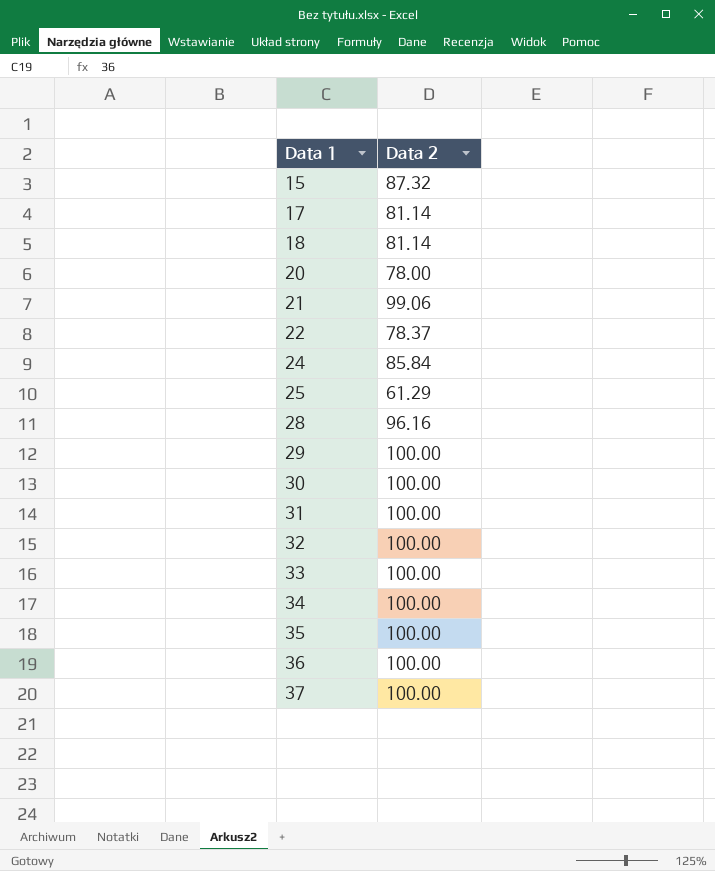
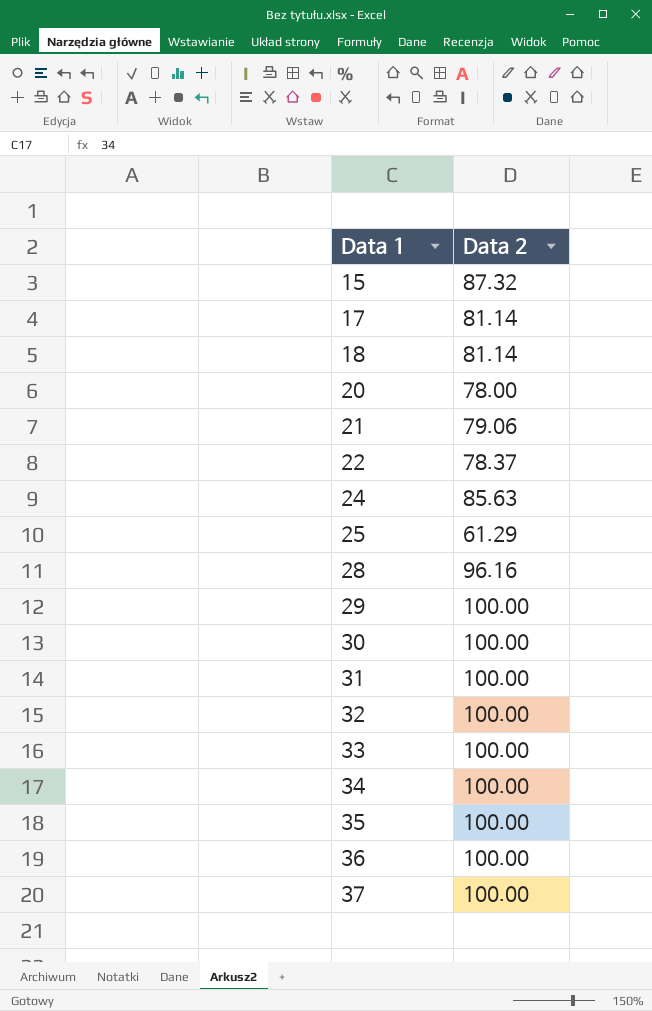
21 | Data 2: 99.06 -> 79.06
24 | Data 2: 85.84 -> 85.63

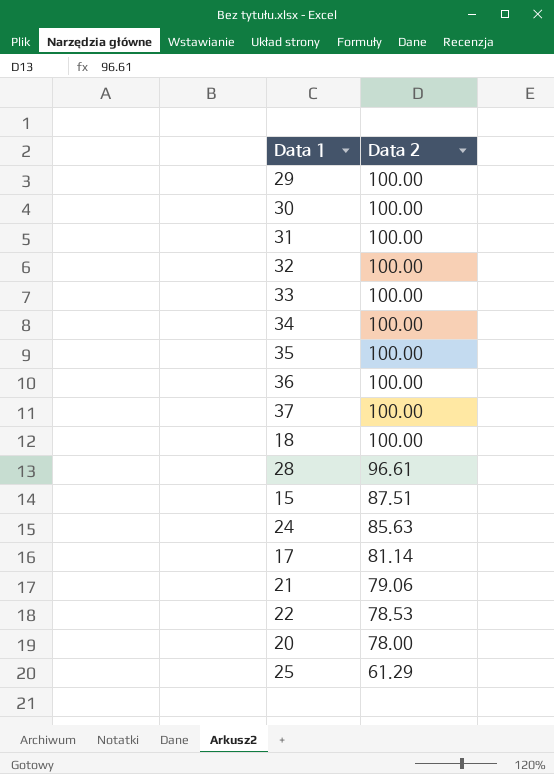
row order: Data 1 ascending -> Data 2 descending
18 | Data 2: 81.14 -> 100.00
28 | Data 2: 96.16 -> 96.61
15 | Data 2: 87.32 -> 87.51
22 | Data 2: 78.37 -> 78.53

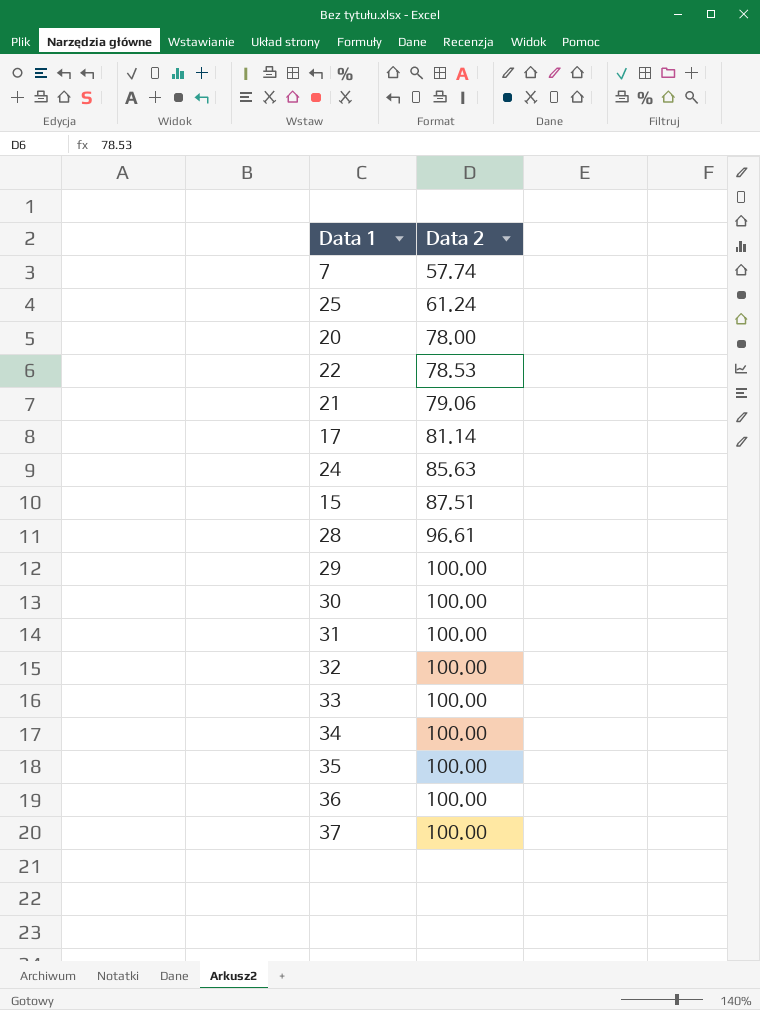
row order: Data 2 descending -> Data 2 ascending
row 18: 100.00 -> none
row 7: none -> 57.74
25 | Data 2: 61.29 -> 61.24

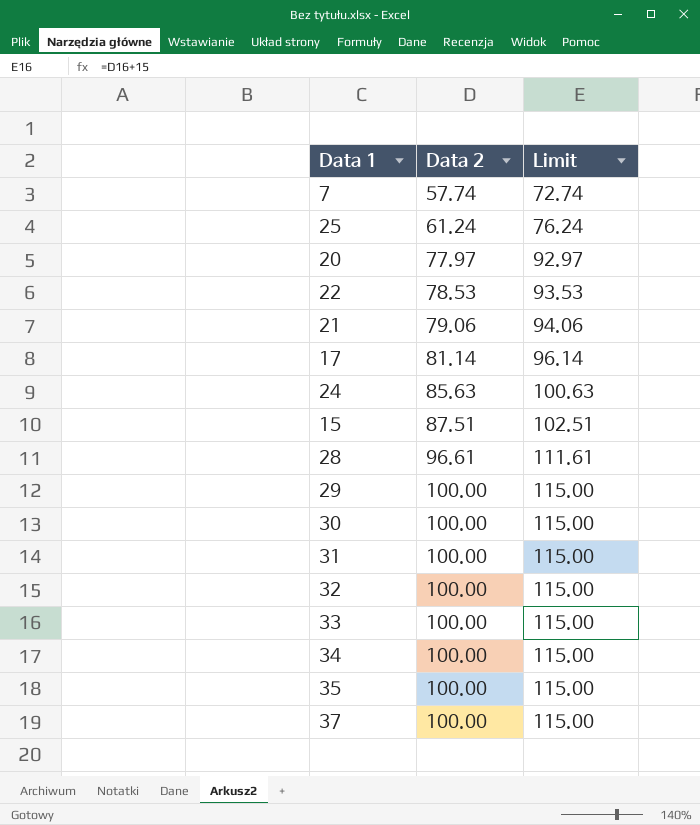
column Limit | formula: none -> [Data 2] + 15
row 36: 100.00 -> none
20 | Data 2: 78.00 -> 77.97

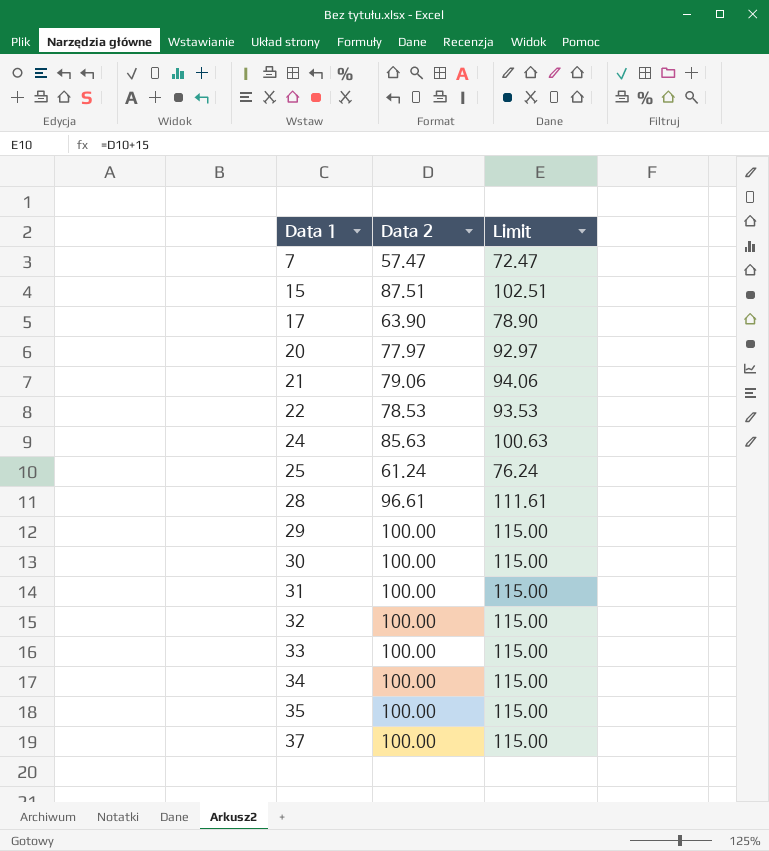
row order: Data 2 ascending -> Data 1 ascending
7 | Data 2: 57.74 -> 57.47
7 | Limit: 72.74 -> 72.47
17 | Data 2: 81.14 -> 63.90
17 | Limit: 96.14 -> 78.90

